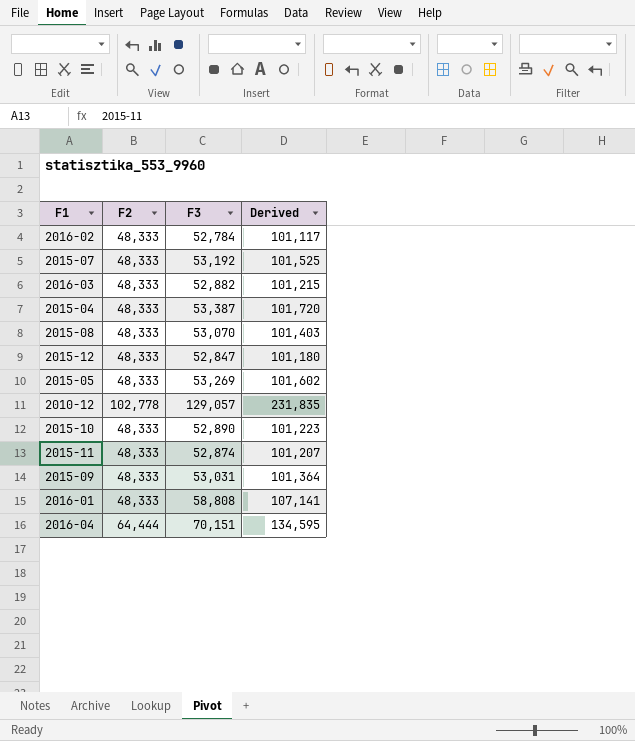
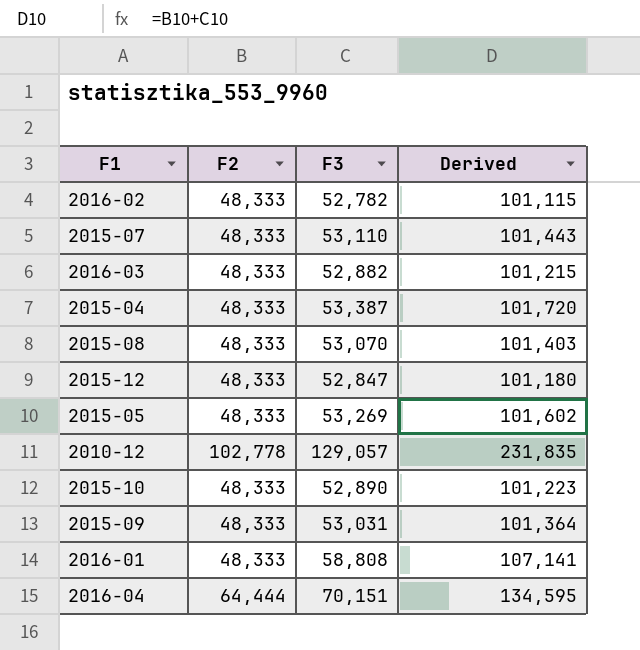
row 2015-11: 48,333 | 52,874 | 101,207 -> none
2016-02 | F3: 52,784 -> 52,782
2016-02 | Derived: 101,117 -> 101,115
2015-07 | F3: 53,192 -> 53,110
2015-07 | Derived: 101,525 -> 101,443

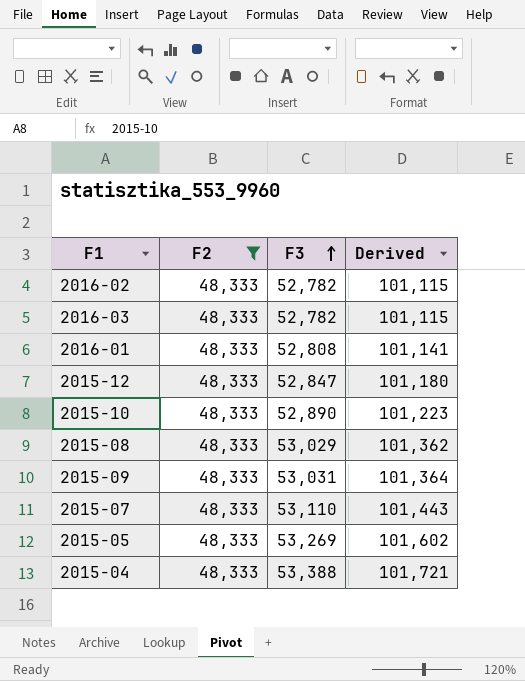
filter: none -> F2 = 48,333
row order: none -> F3 ascending
2016-03 | F3: 52,882 -> 52,782
2016-03 | Derived: 101,215 -> 101,115
2016-01 | F3: 58,808 -> 52,808
2016-01 | Derived: 107,141 -> 101,141
2015-08 | F3: 53,070 -> 53,029
2015-08 | Derived: 101,403 -> 101,362
2015-04 | F3: 53,387 -> 53,388
2015-04 | Derived: 101,720 -> 101,721

